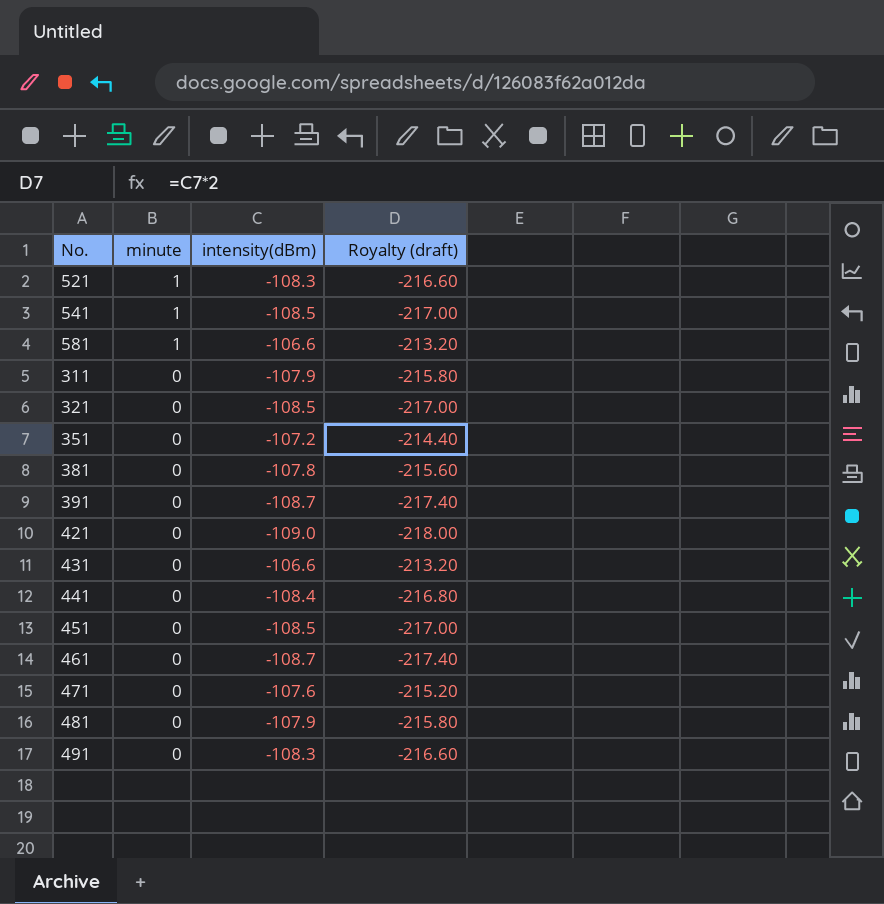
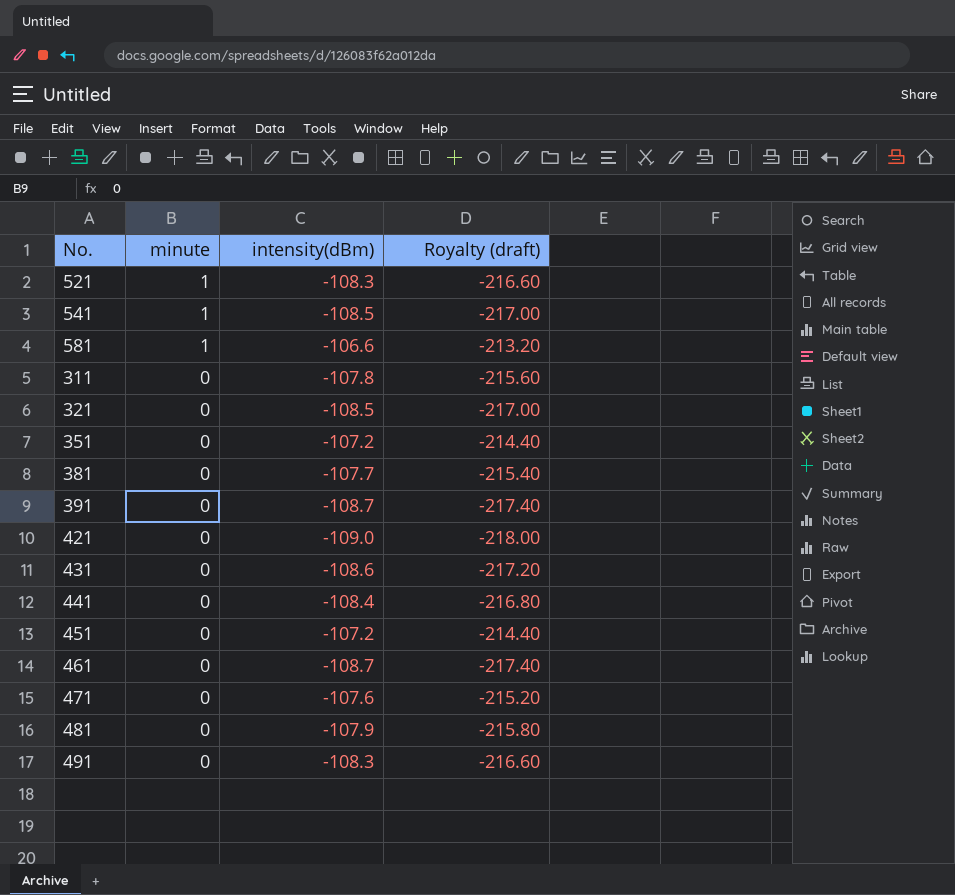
311 | intensity(dBm): -107.9 -> -107.8
311 | Royalty (draft): -215.80 -> -215.60
381 | intensity(dBm): -107.8 -> -107.7
381 | Royalty (draft): -215.60 -> -215.40
431 | intensity(dBm): -106.6 -> -108.6
431 | Royalty (draft): -213.20 -> -217.20
451 | intensity(dBm): -108.5 -> -107.2
451 | Royalty (draft): -217.00 -> -214.40

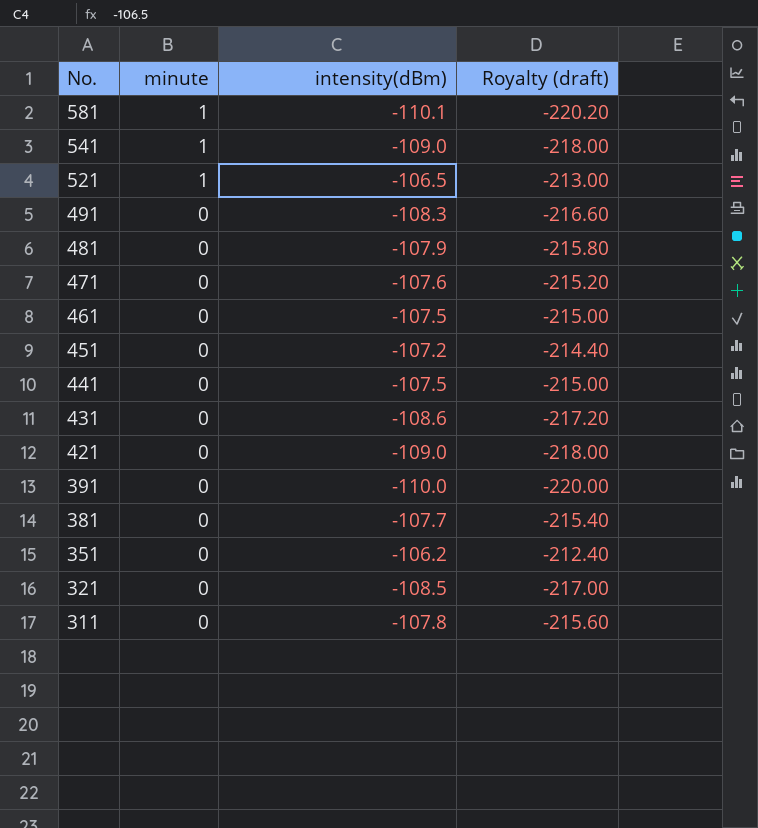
row order: minute descending -> No. descending
581 | intensity(dBm): -106.6 -> -110.1
581 | Royalty (draft): -213.20 -> -220.20
541 | intensity(dBm): -108.5 -> -109.0
541 | Royalty (draft): -217.00 -> -218.00
521 | intensity(dBm): -108.3 -> -106.5
521 | Royalty (draft): -216.60 -> -213.00
461 | intensity(dBm): -108.7 -> -107.5
461 | Royalty (draft): -217.40 -> -215.00
441 | intensity(dBm): -108.4 -> -107.5
441 | Royalty (draft): -216.80 -> -215.00
391 | intensity(dBm): -108.7 -> -110.0
391 | Royalty (draft): -217.40 -> -220.00
351 | intensity(dBm): -107.2 -> -106.2
351 | Royalty (draft): -214.40 -> -212.40

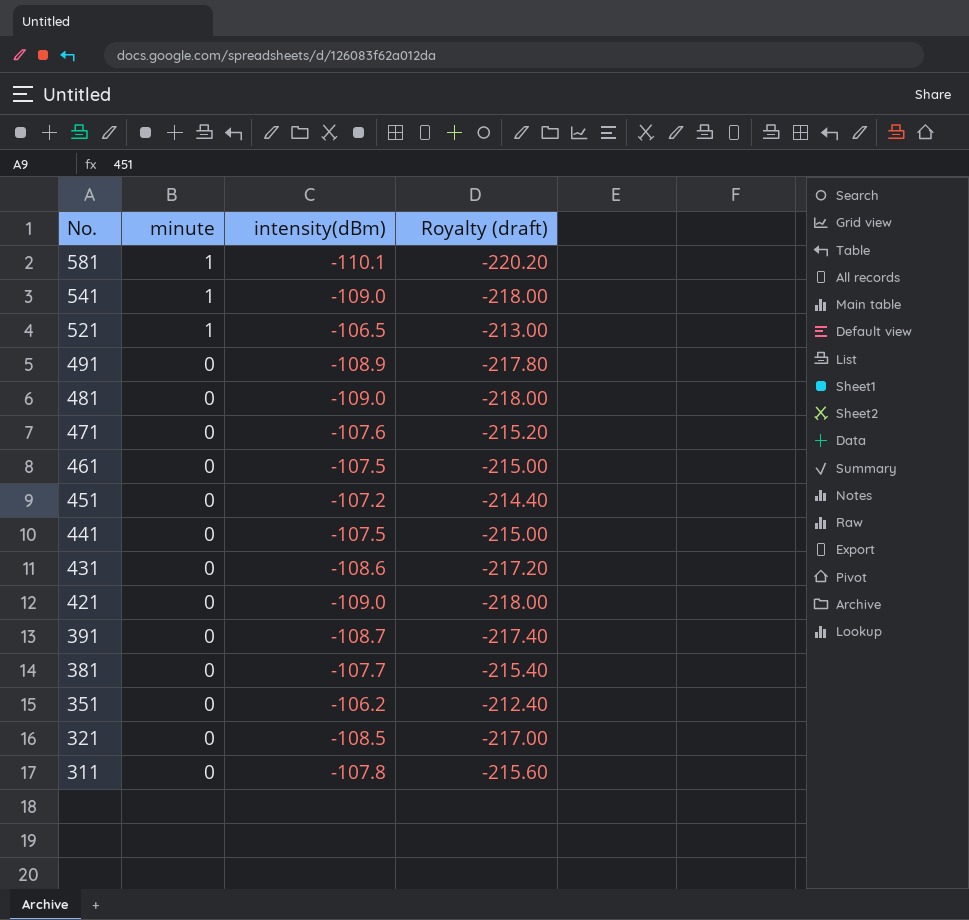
491 | intensity(dBm): -108.3 -> -108.9
491 | Royalty (draft): -216.60 -> -217.80
481 | intensity(dBm): -107.9 -> -109.0
481 | Royalty (draft): -215.80 -> -218.00
391 | intensity(dBm): -110.0 -> -108.7
391 | Royalty (draft): -220.00 -> -217.40

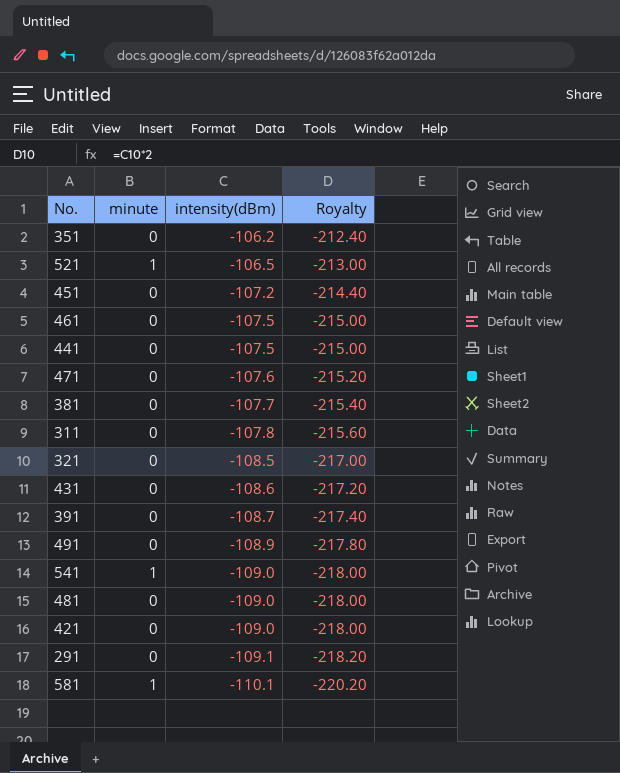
row order: No. descending -> intensity(dBm) descending
column name: Royalty (draft) -> Royalty
row 291: none -> 0 | -109.1 | -218.20

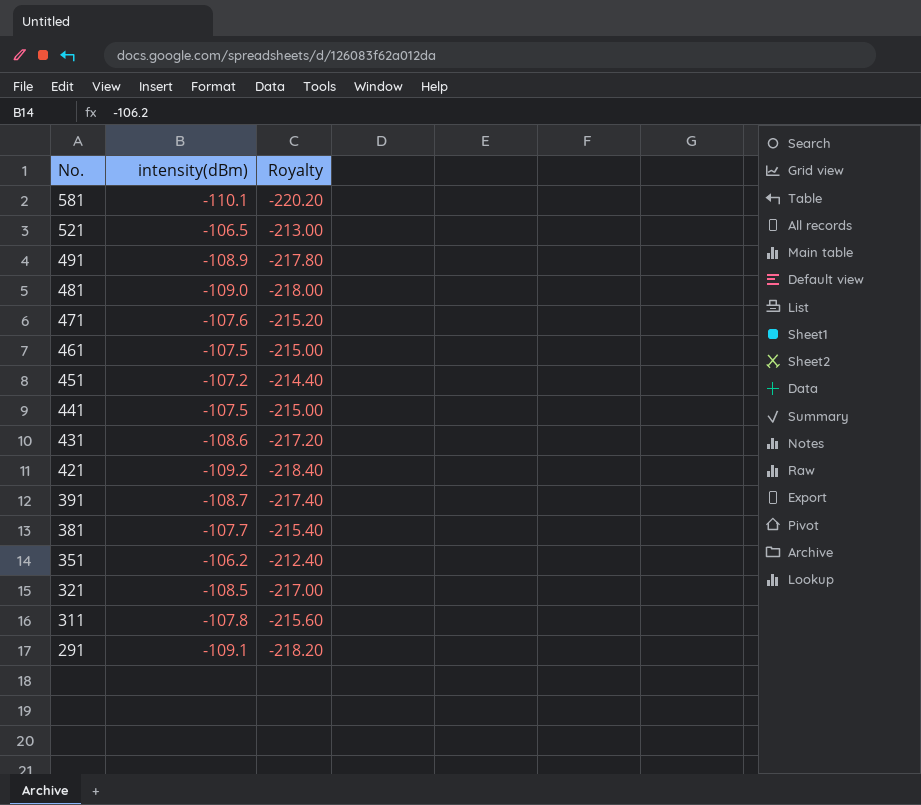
row order: intensity(dBm) descending -> No. descending
column minute | position: 2 -> none
row 541: 1 | -109.0 | -218.00 -> none
421 | intensity(dBm): -109.0 -> -109.2
421 | Royalty: -218.00 -> -218.40

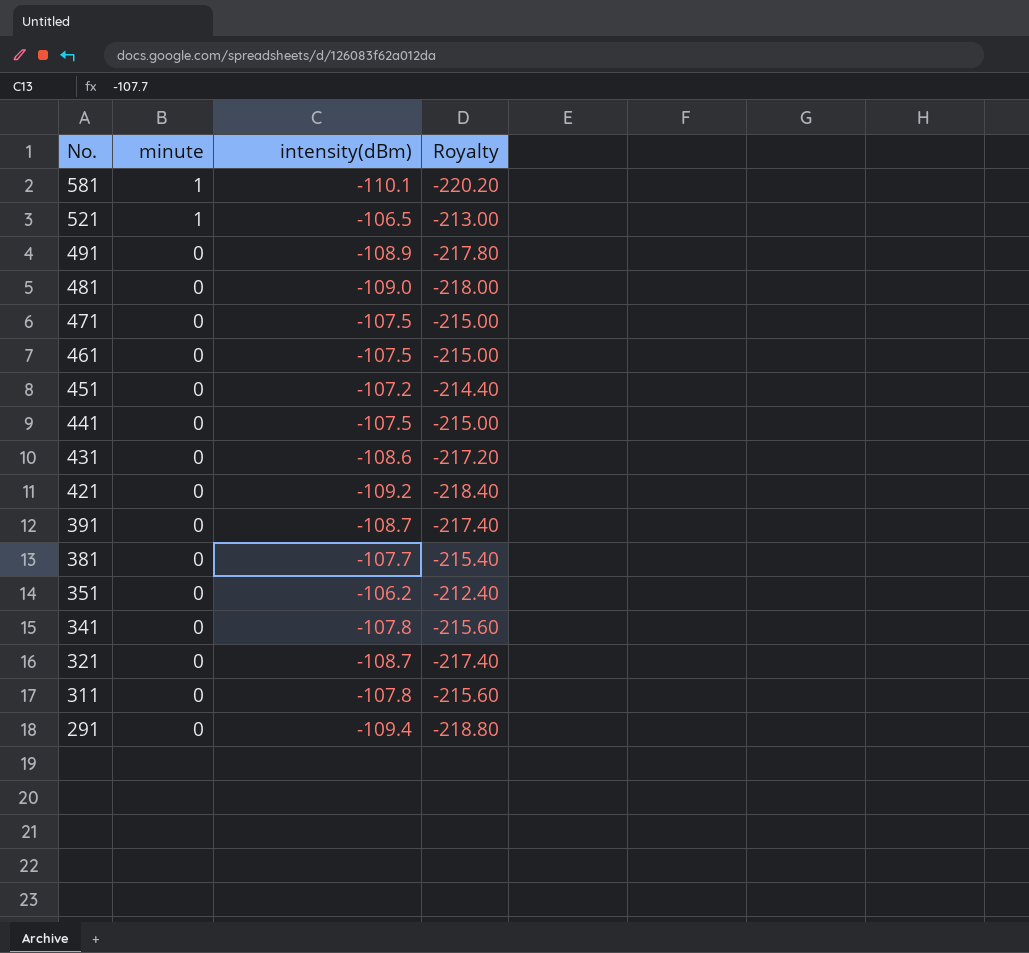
column minute | position: none -> 2
471 | intensity(dBm): -107.6 -> -107.5
471 | Royalty: -215.20 -> -215.00
row 341: none -> 0 | -107.8 | -215.60
321 | intensity(dBm): -108.5 -> -108.7
321 | Royalty: -217.00 -> -217.40
291 | intensity(dBm): -109.1 -> -109.4
291 | Royalty: -218.20 -> -218.80

